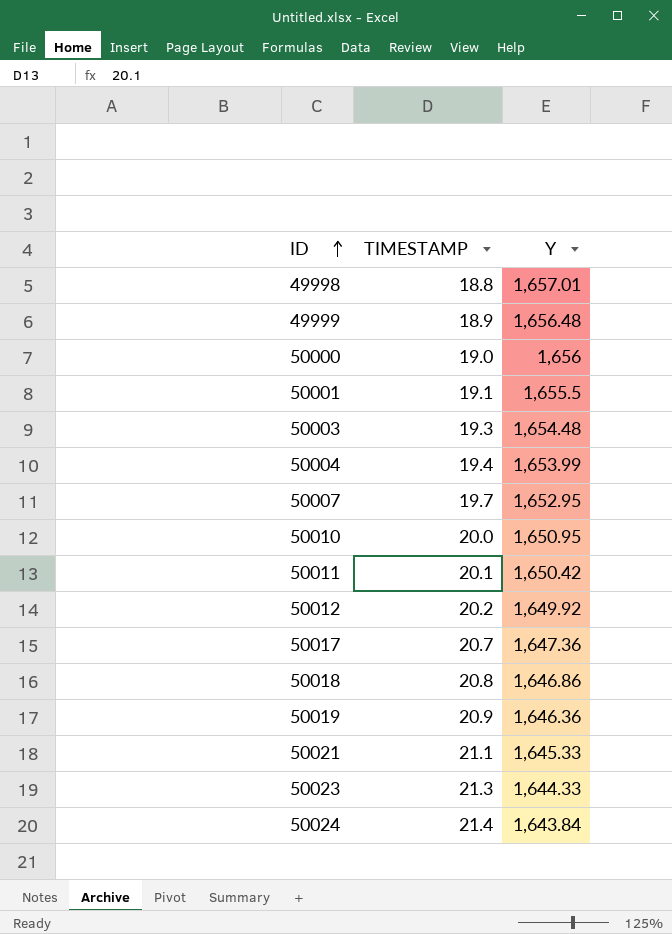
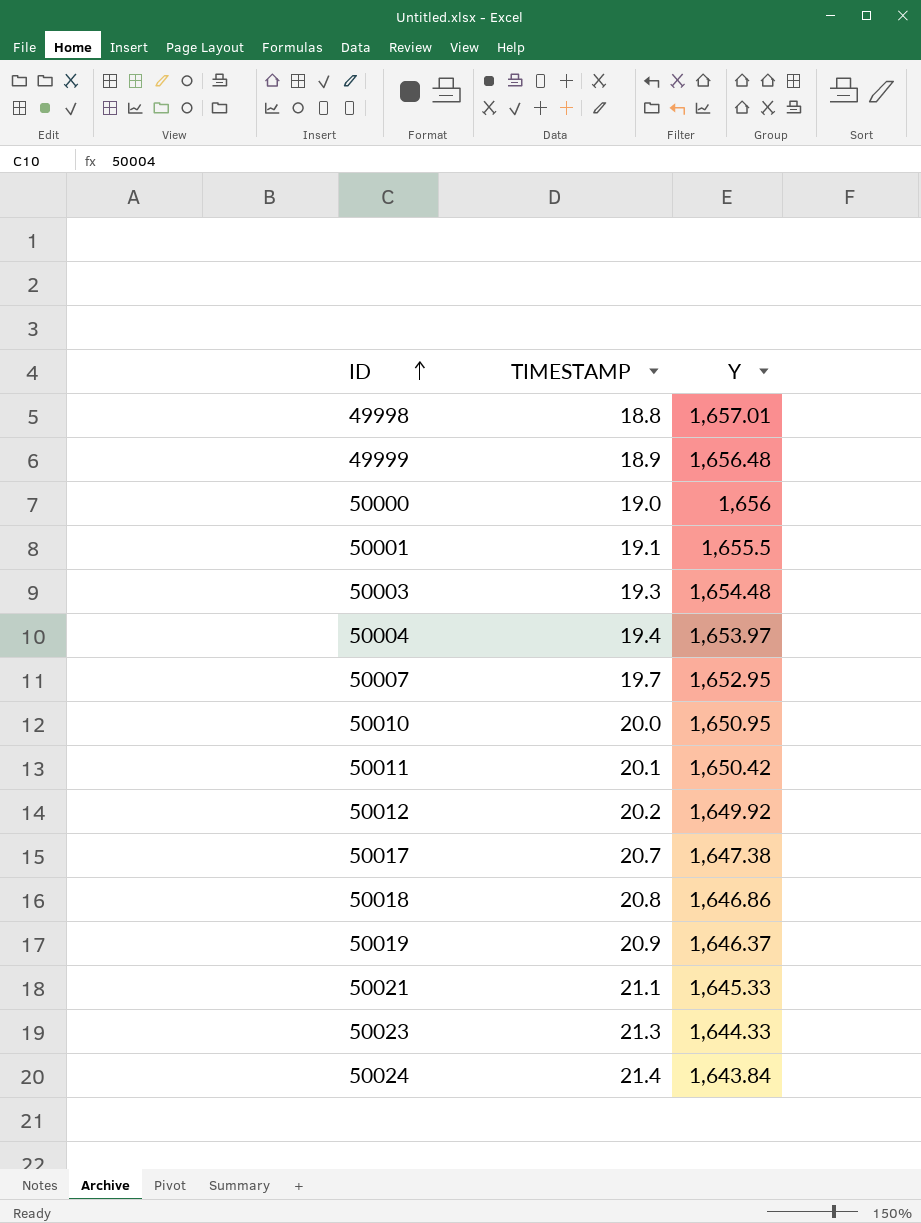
50004 | Y: 1,653.99 -> 1,653.97
50017 | Y: 1,647.36 -> 1,647.38
50019 | Y: 1,646.36 -> 1,646.37

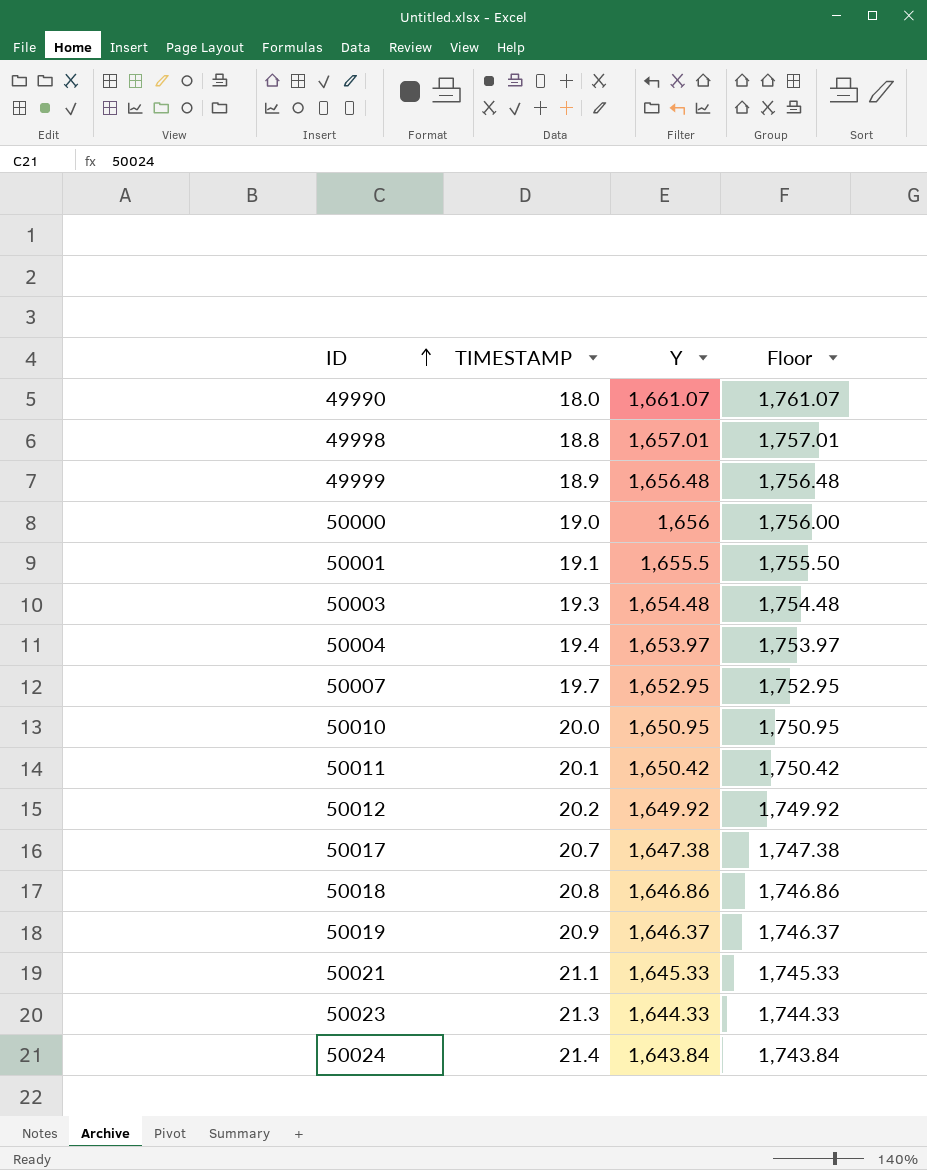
column Floor | formula: none -> [Y] + 100
row 49990: none -> 18.0 | 1,661.07 | 1,761.07

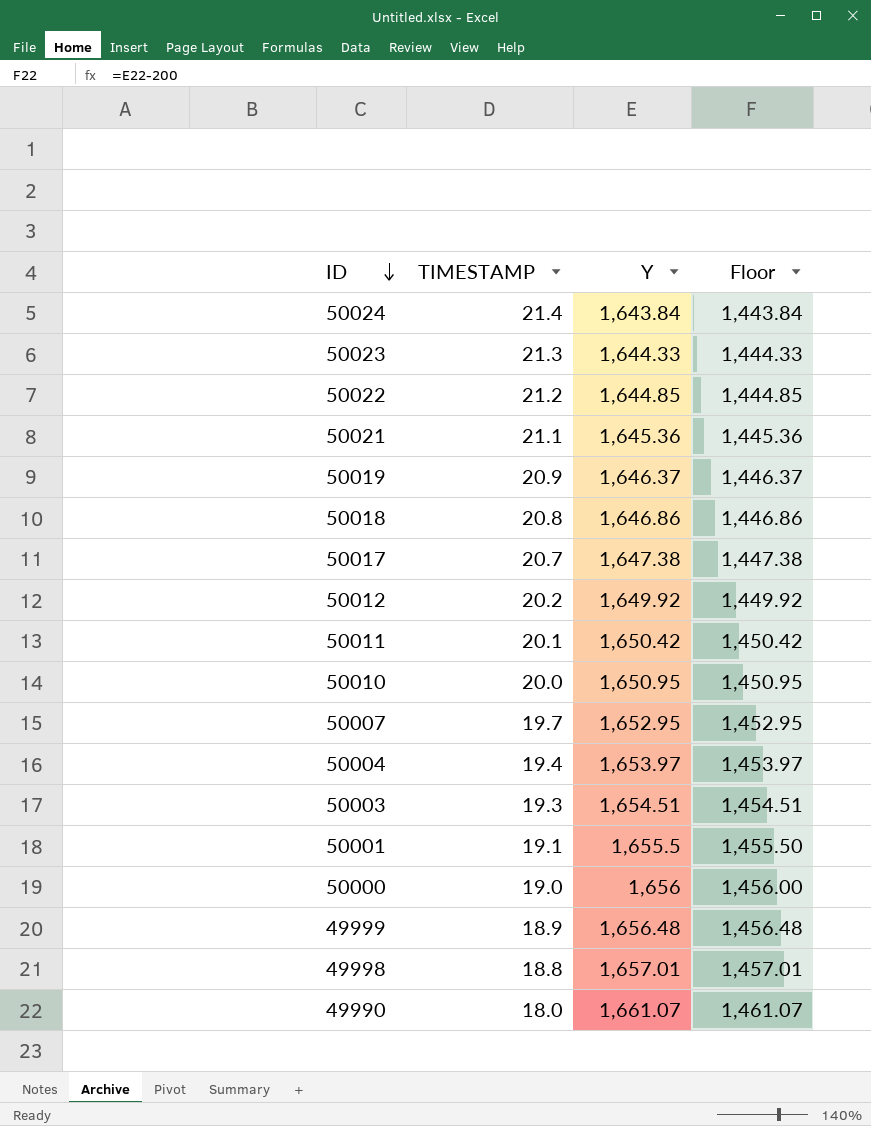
row order: ID ascending -> ID descending
column Floor | formula: [Y] + 100 -> [Y] - 200
row 50022: none -> 21.2 | 1,644.85 | 1,444.85
50021 | Y: 1,645.33 -> 1,645.36
50003 | Y: 1,654.48 -> 1,654.51

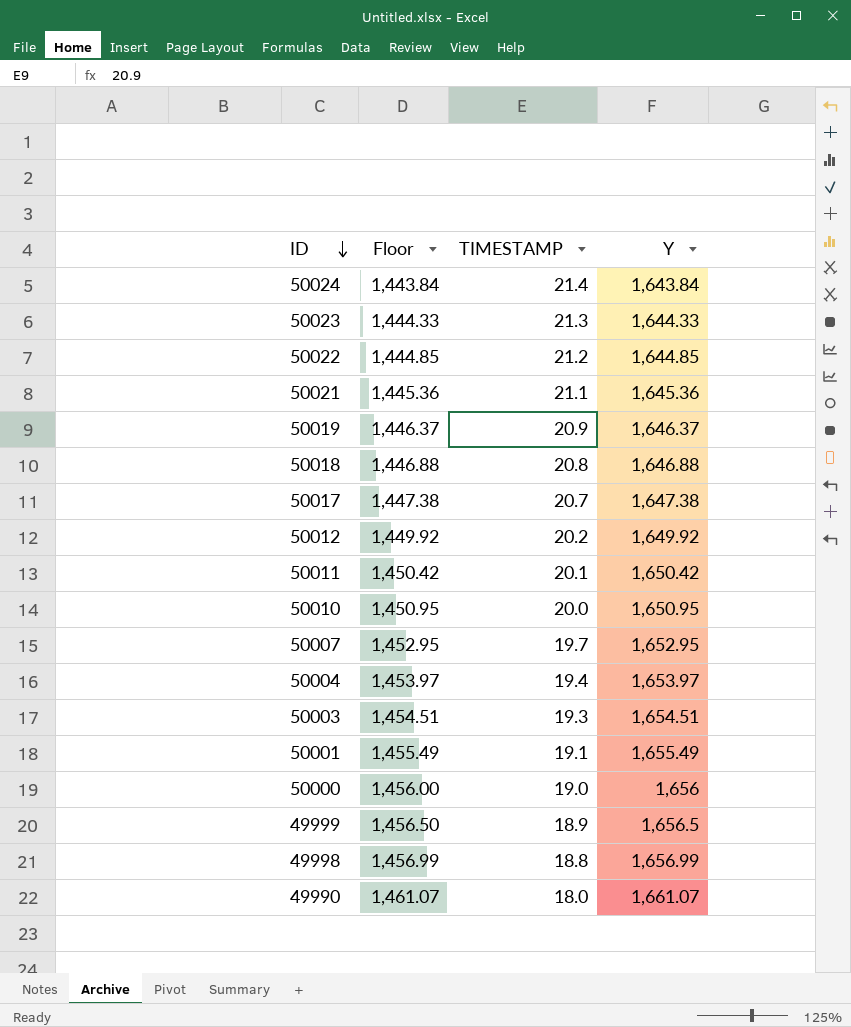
column Floor | position: 4 -> 2
50018 | Floor: 1,446.86 -> 1,446.88
50018 | Y: 1,646.86 -> 1,646.88
50001 | Floor: 1,455.50 -> 1,455.49
50001 | Y: 1,655.5 -> 1,655.49
49999 | Floor: 1,456.48 -> 1,456.50
49999 | Y: 1,656.48 -> 1,656.5
49998 | Floor: 1,457.01 -> 1,456.99
49998 | Y: 1,657.01 -> 1,656.99

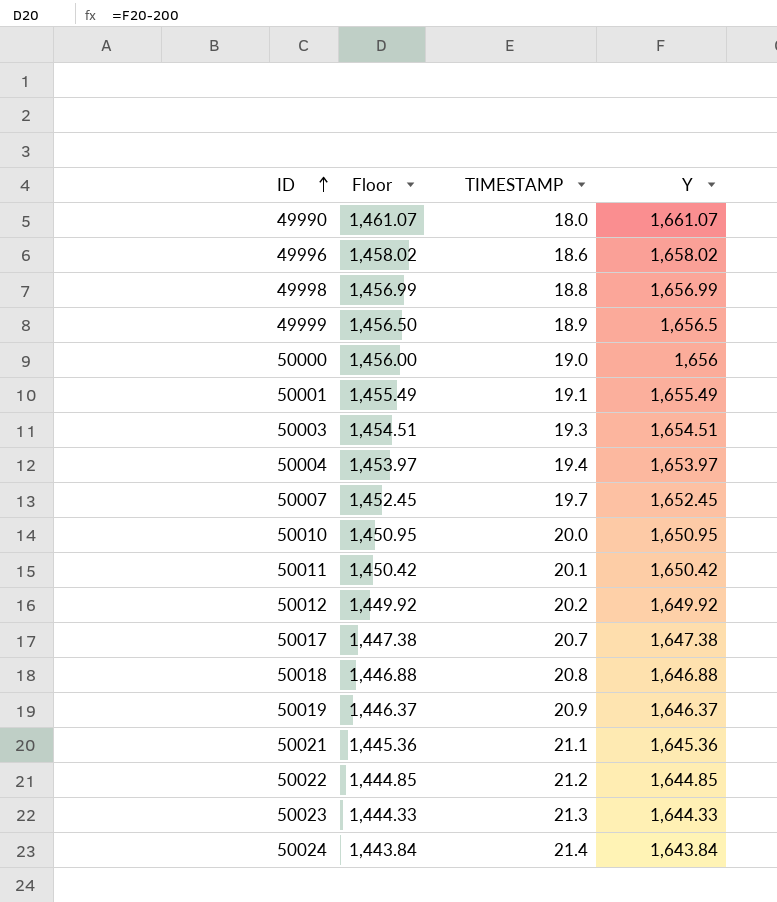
row order: ID descending -> ID ascending
row 49996: none -> 1,458.02 | 18.6 | 1,658.02
50007 | Floor: 1,452.95 -> 1,452.45
50007 | Y: 1,652.95 -> 1,652.45

